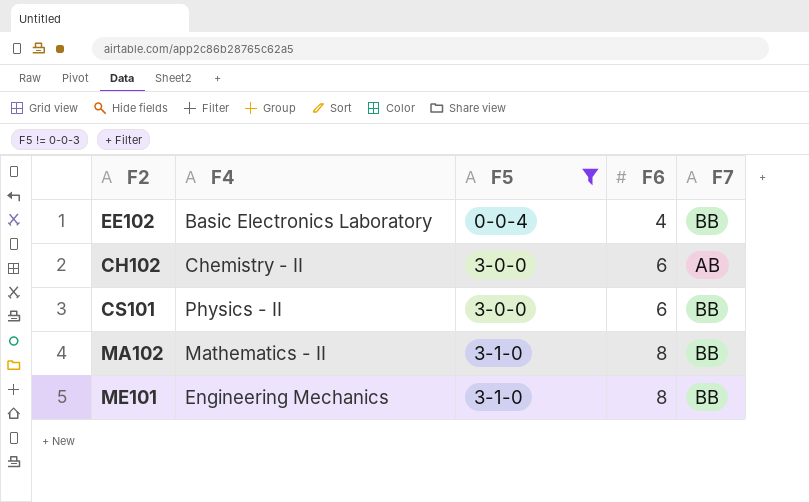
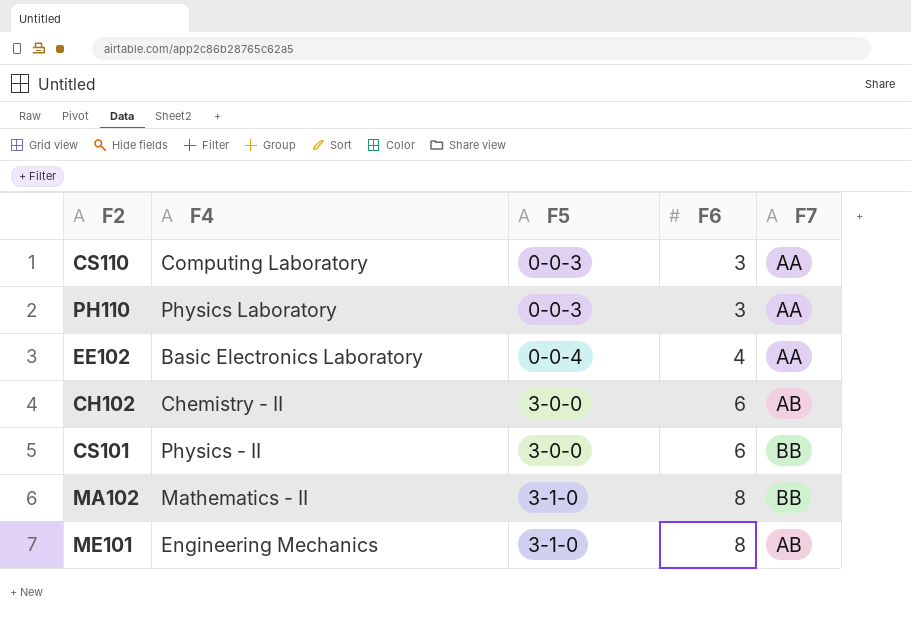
filter: F5 != 0-0-3 -> none
EE102 | F7: BB -> AA
ME101 | F7: BB -> AB

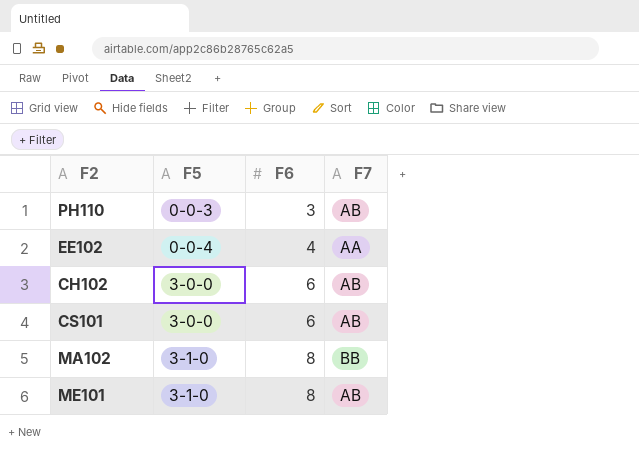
column F4 | position: 2 -> none
row CS110: Computing Laboratory | 0-0-3 | 3 | AA -> none
PH110 | F7: AA -> AB
CS101 | F7: BB -> AB

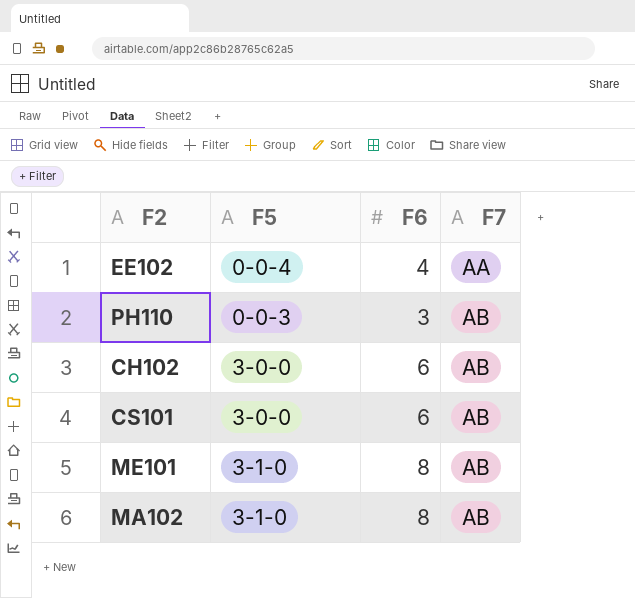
row order: F5 ascending -> F7 ascending
MA102 | F7: BB -> AB

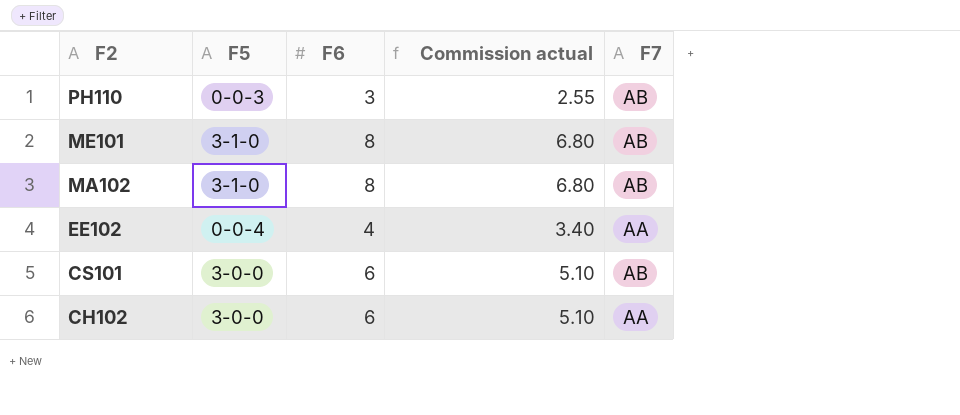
row order: F7 ascending -> F2 descending
column Commission actual | formula: none -> [F6] * 0.85
CH102 | F7: AB -> AA

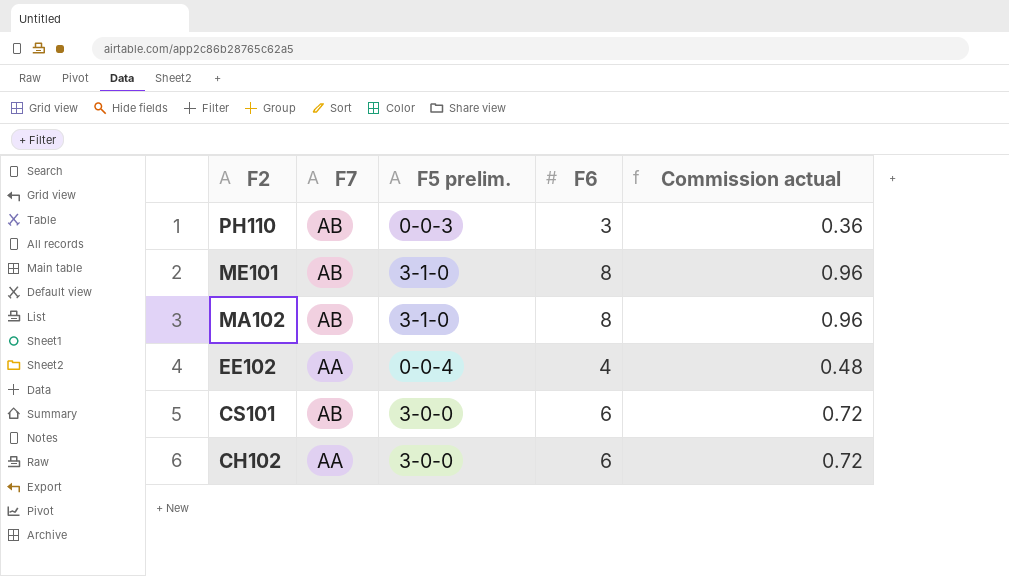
column F7 | position: 5 -> 2
column name: F5 -> F5 prelim.
column Commission actual | formula: [F6] * 0.85 -> [F6] * 0.12

